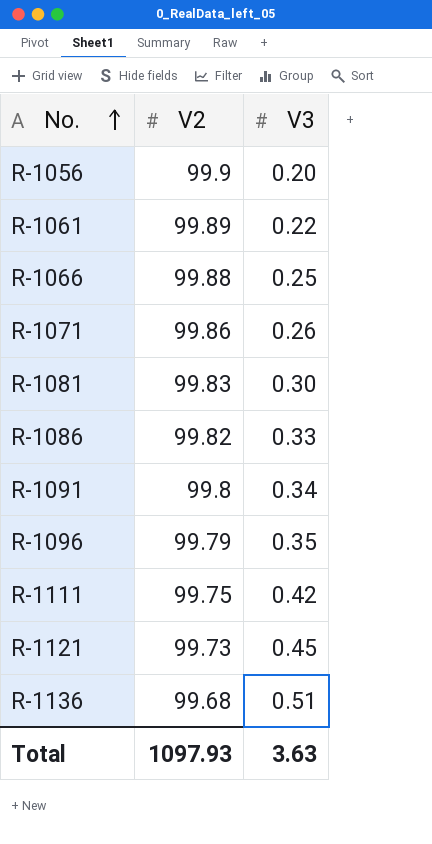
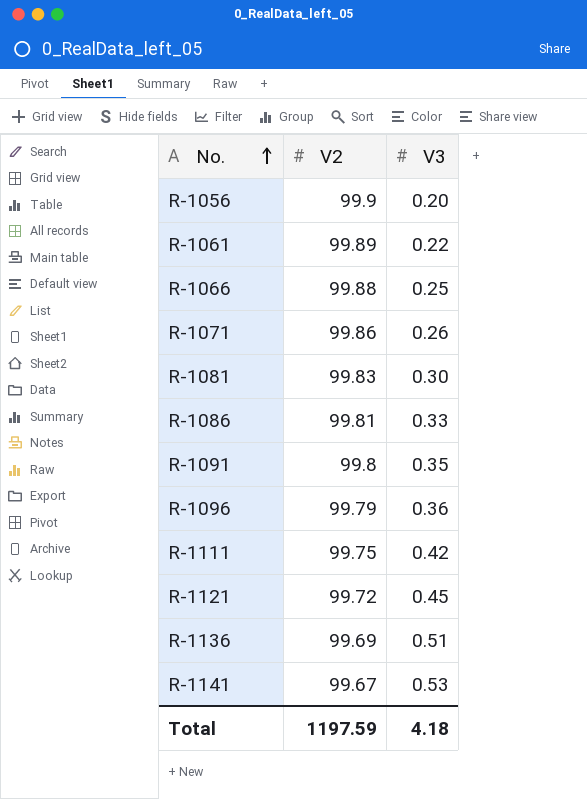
R-1086 | V2: 99.82 -> 99.81
R-1091 | V3: 0.34 -> 0.35
R-1096 | V3: 0.35 -> 0.36
R-1121 | V2: 99.73 -> 99.72
R-1136 | V2: 99.68 -> 99.69
row R-1141: none -> 99.67 | 0.53
Total | V2: 1097.93 -> 1197.59
Total | V3: 3.63 -> 4.18

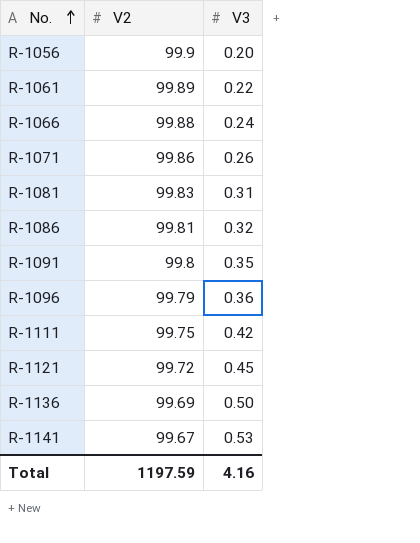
R-1066 | V3: 0.25 -> 0.24
R-1081 | V3: 0.30 -> 0.31
R-1086 | V3: 0.33 -> 0.32
R-1136 | V3: 0.51 -> 0.50
Total | V3: 4.18 -> 4.16

